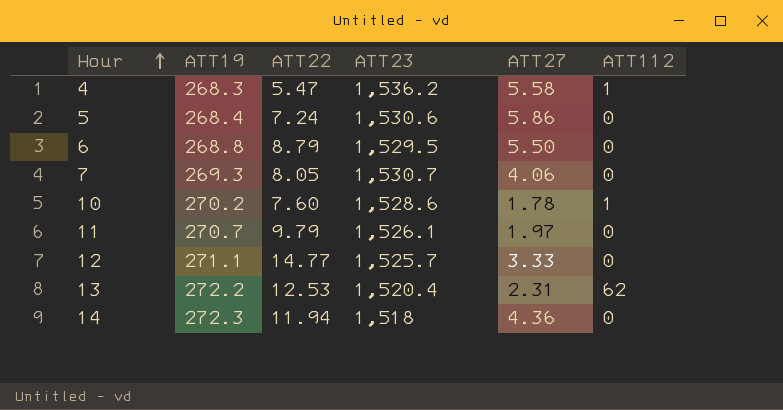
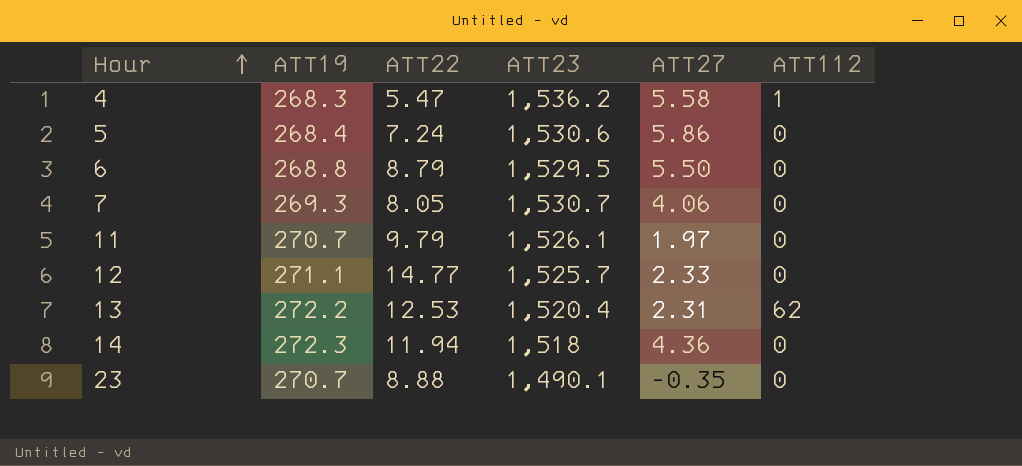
row 10: 270.2 | 7.60 | 1,528.6 | 1.78 | 1 -> none
12 | ATT27: 3.33 -> 2.33
row 23: none -> 270.7 | 8.88 | 1,490.1 | -0.35 | 0

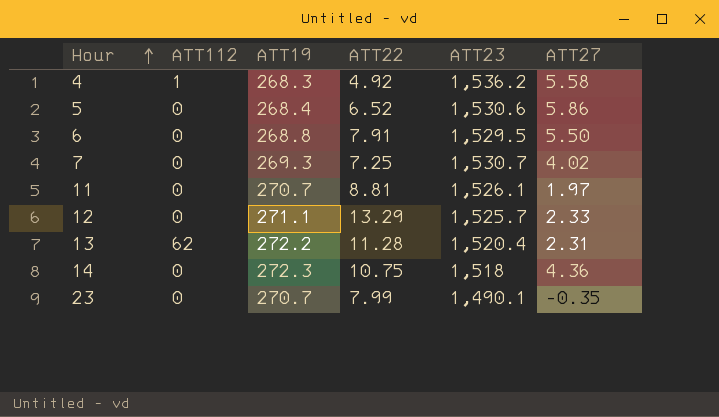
column ATT112 | position: 6 -> 2
4 | ATT22: 5.47 -> 4.92
5 | ATT22: 7.24 -> 6.52
6 | ATT22: 8.79 -> 7.91
7 | ATT22: 8.05 -> 7.25
7 | ATT27: 4.06 -> 4.02
11 | ATT22: 9.79 -> 8.81
12 | ATT22: 14.77 -> 13.29
13 | ATT22: 12.53 -> 11.28
14 | ATT22: 11.94 -> 10.75
23 | ATT22: 8.88 -> 7.99

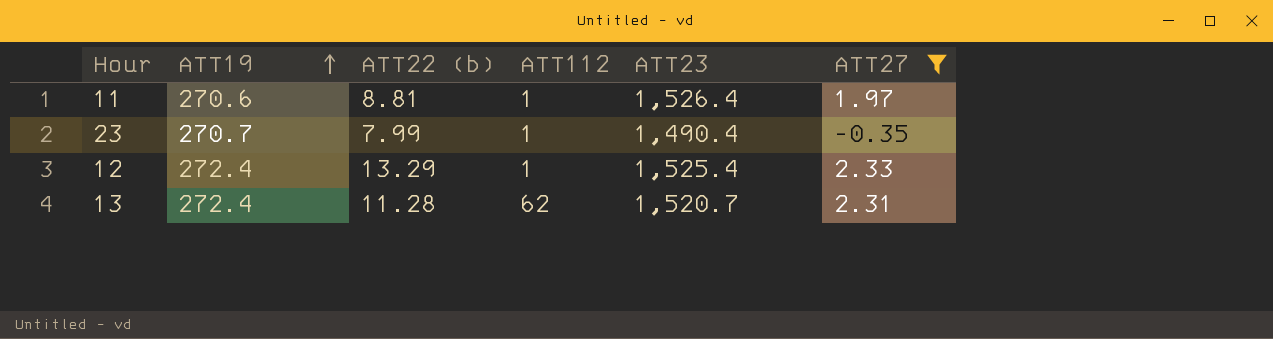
filter: none -> ATT27 <= 2.33
row order: Hour ascending -> ATT19 ascending
column name: ATT22 -> ATT22 (b)
column ATT112 | position: 2 -> 4
11 | ATT19: 270.7 -> 270.6
11 | ATT112: 0 -> 1
11 | ATT23: 1,526.1 -> 1,526.4
23 | ATT112: 0 -> 1
23 | ATT23: 1,490.1 -> 1,490.4
12 | ATT19: 271.1 -> 272.4
12 | ATT112: 0 -> 1
12 | ATT23: 1,525.7 -> 1,525.4
13 | ATT19: 272.2 -> 272.4
13 | ATT23: 1,520.4 -> 1,520.7

